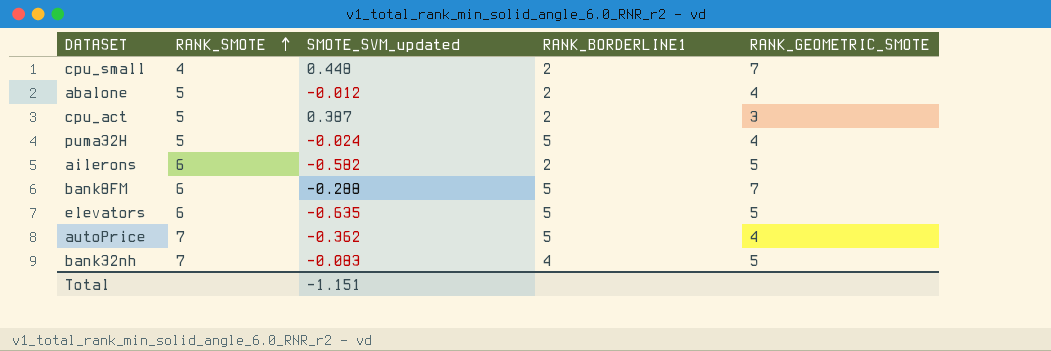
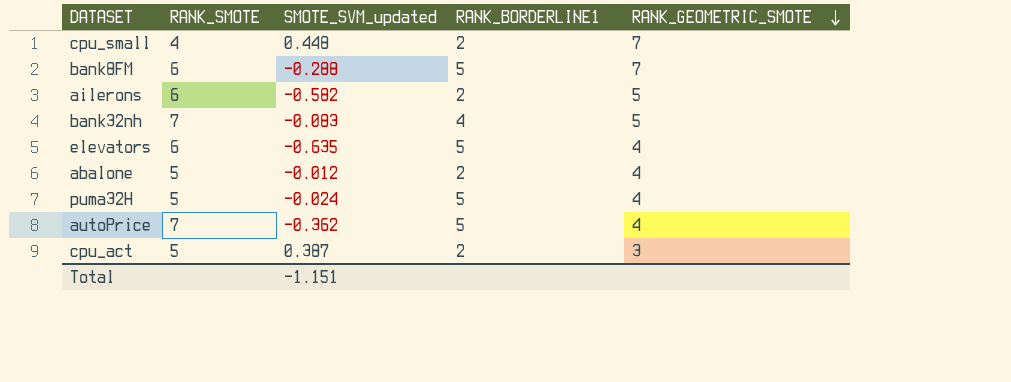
row order: RANK_SMOTE ascending -> RANK_GEOMETRIC_SMOTE descending
elevators | RANK_GEOMETRIC_SMOTE: 5 -> 4

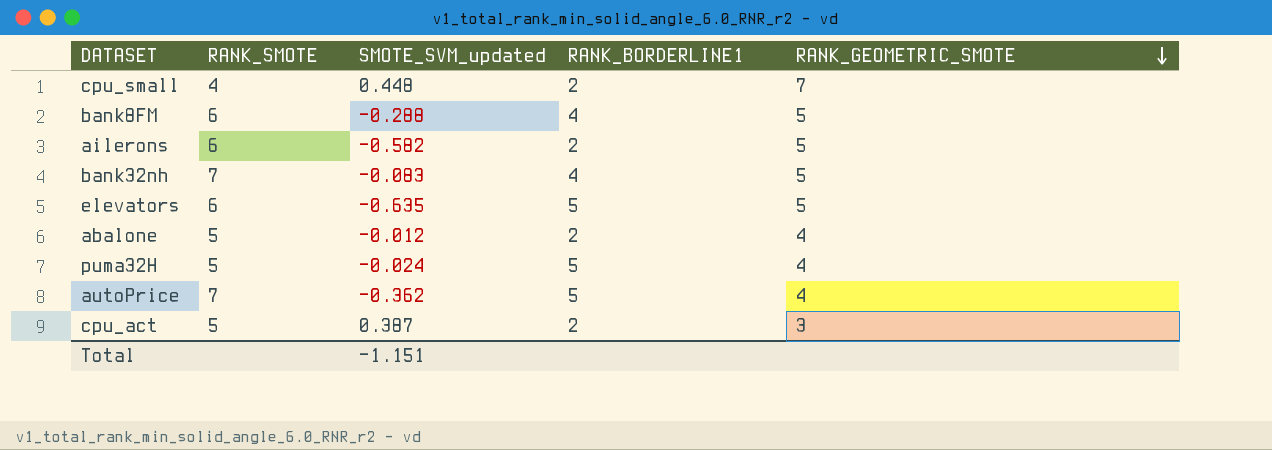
bank8FM | RANK_BORDERLINE1: 5 -> 4
bank8FM | RANK_GEOMETRIC_SMOTE: 7 -> 5
elevators | RANK_GEOMETRIC_SMOTE: 4 -> 5

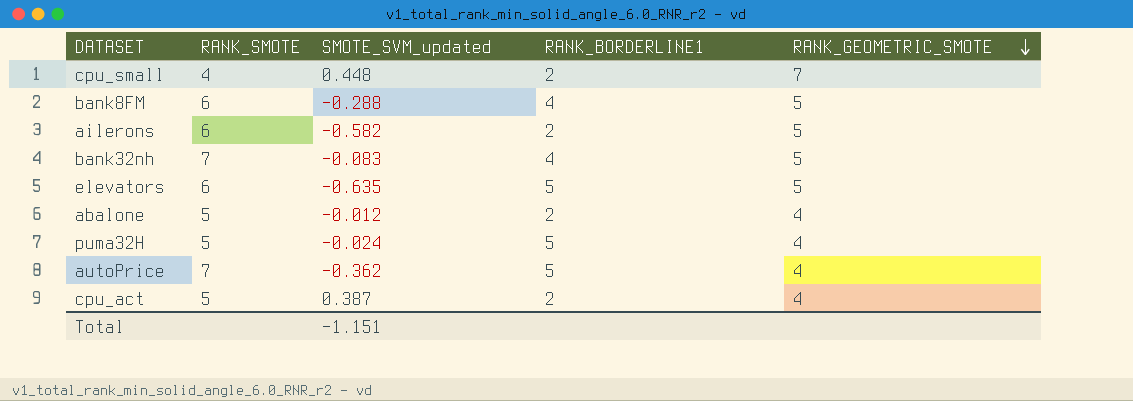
cpu_act | RANK_GEOMETRIC_SMOTE: 3 -> 4

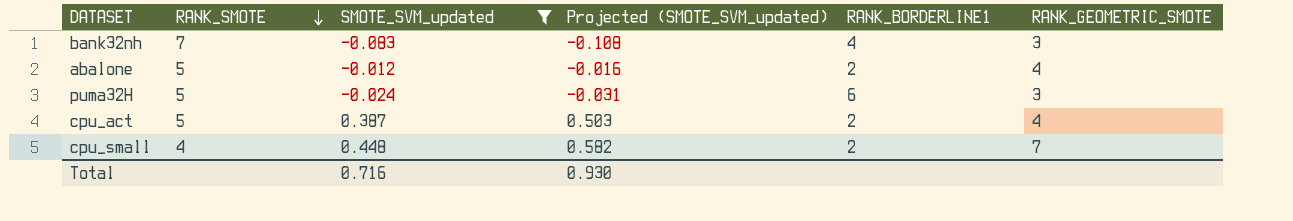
filter: none -> SMOTE_SVM_updated >= -0.083
row order: RANK_GEOMETRIC_SMOTE descending -> RANK_SMOTE descending
column Projected (SMOTE_SVM_updated) | formula: none -> [SMOTE_SVM_updated] * 1.3
bank32nh | RANK_GEOMETRIC_SMOTE: 5 -> 3
puma32H | RANK_BORDERLINE1: 5 -> 6
puma32H | RANK_GEOMETRIC_SMOTE: 4 -> 3
Total | SMOTE_SVM_updated: -1.151 -> 0.716

